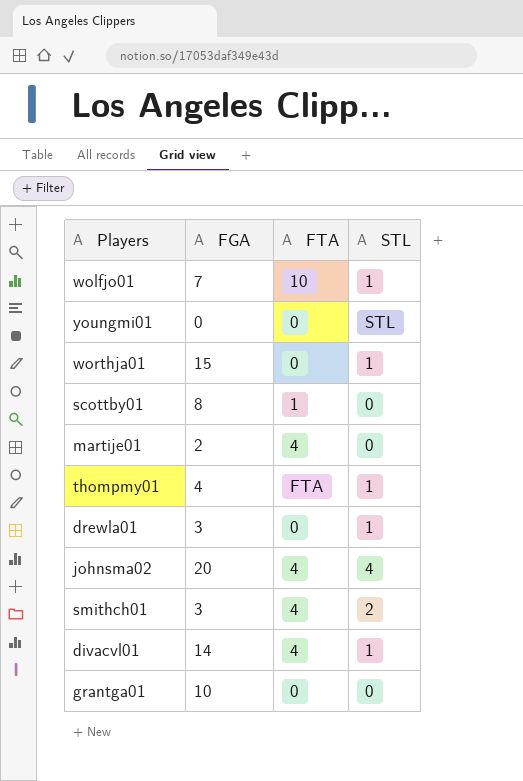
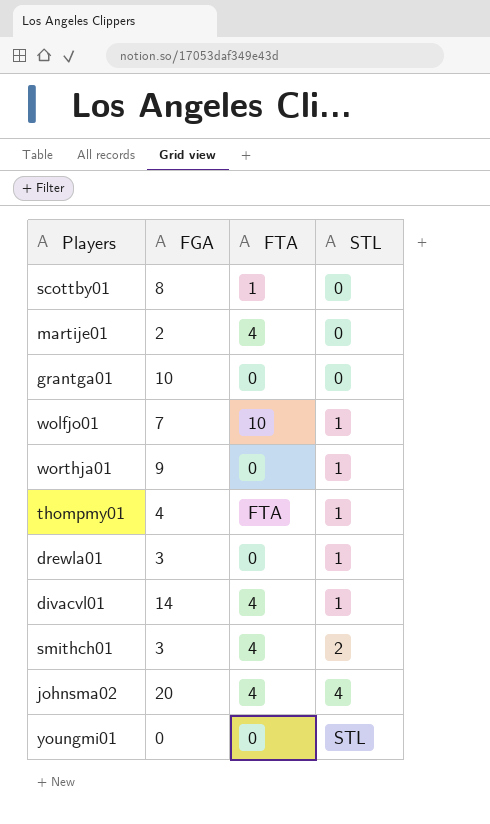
row order: none -> STL ascending
worthja01 | FGA: 15 -> 9

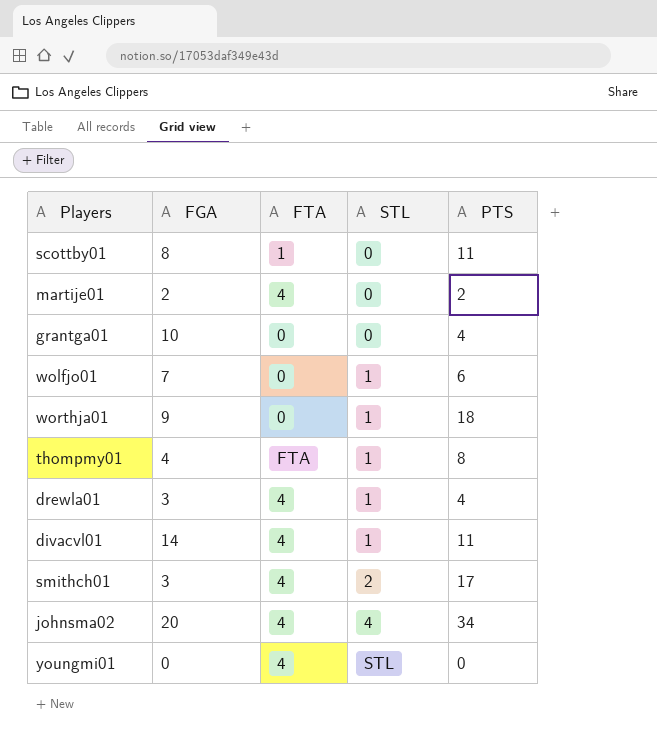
column PTS | position: none -> 5
wolfjo01 | FTA: 10 -> 0
drewla01 | FTA: 0 -> 4
youngmi01 | FTA: 0 -> 4

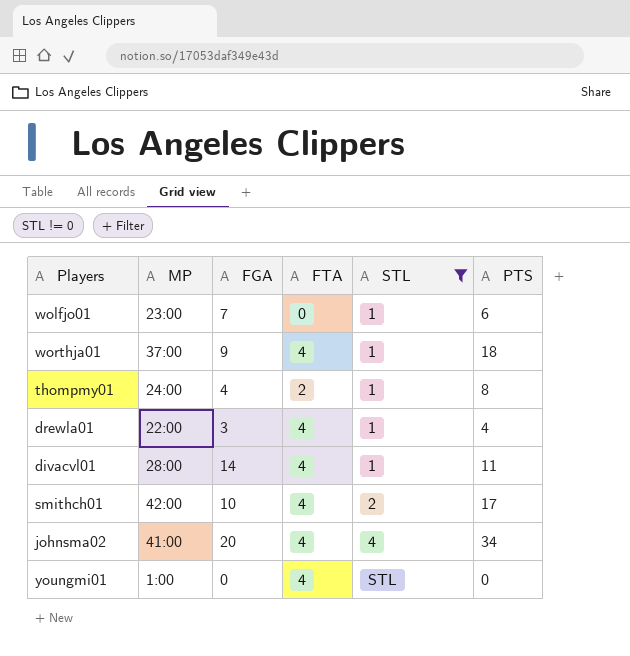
filter: none -> STL != 0
column MP | position: none -> 2
worthja01 | FTA: 0 -> 4
thompmy01 | FTA: FTA -> 2
smithch01 | FGA: 3 -> 10

